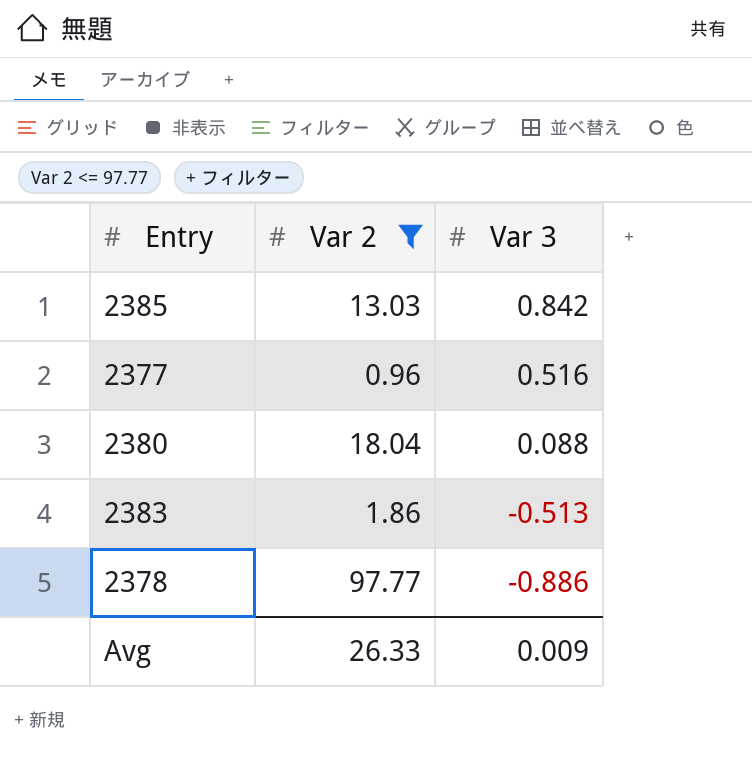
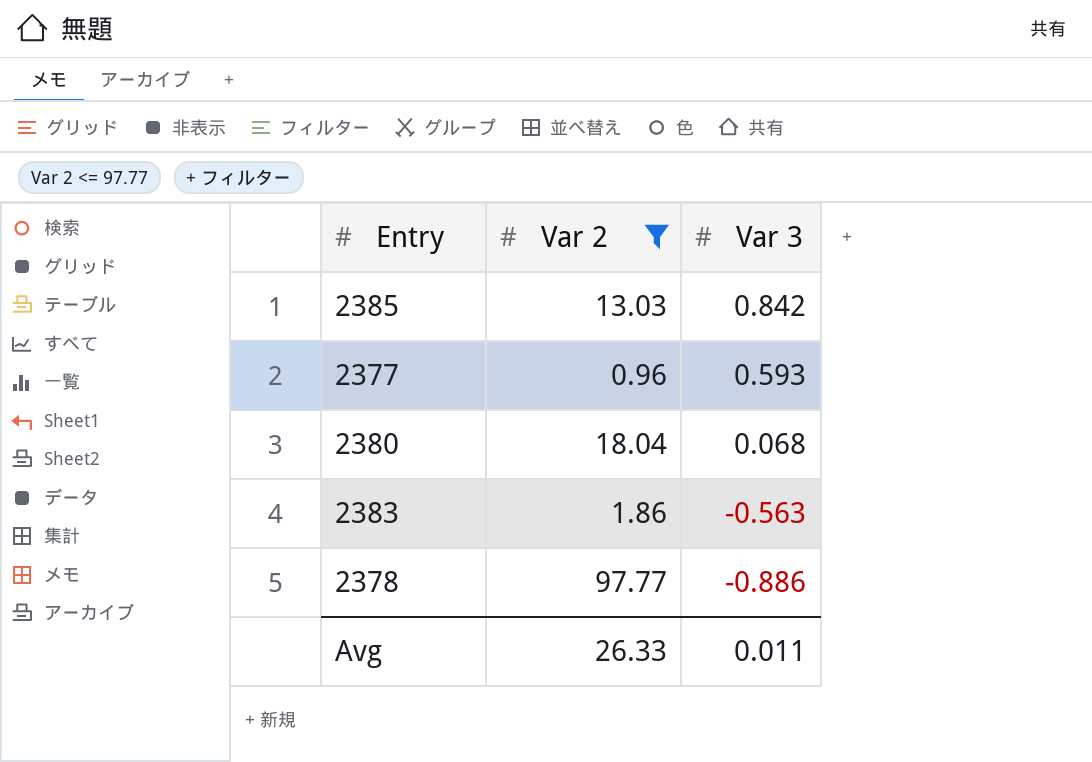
2377 | Var 3: 0.516 -> 0.593
2380 | Var 3: 0.088 -> 0.068
2383 | Var 3: -0.513 -> -0.563
Avg | Var 3: 0.009 -> 0.011

